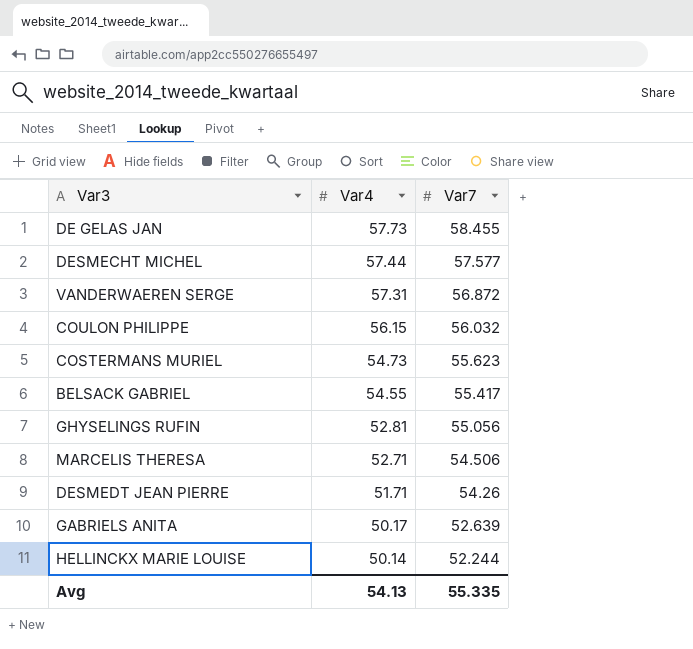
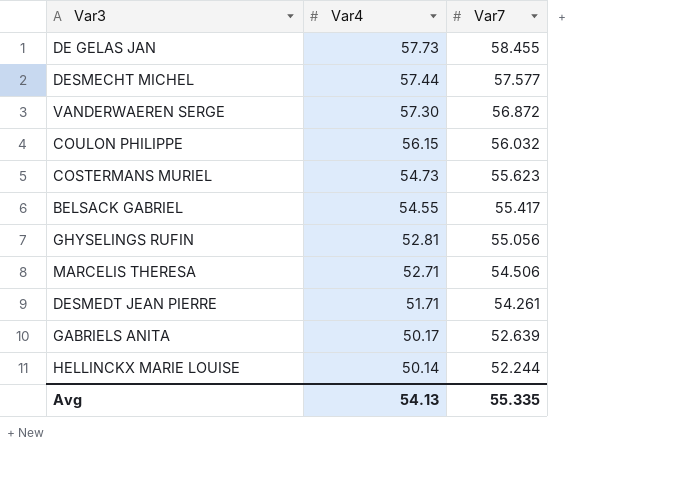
VANDERWAEREN SERGE | Var4: 57.31 -> 57.30
DESMEDT JEAN PIERRE | Var7: 54.26 -> 54.261

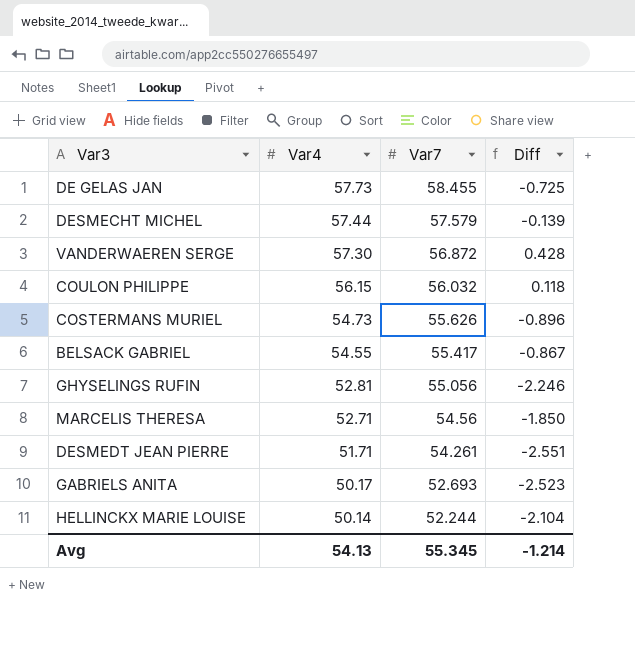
column Diff | formula: none -> [Var4] - [Var7]
DESMECHT MICHEL | Var7: 57.577 -> 57.579
COSTERMANS MURIEL | Var7: 55.623 -> 55.626
MARCELIS THERESA | Var7: 54.506 -> 54.56
GABRIELS ANITA | Var7: 52.639 -> 52.693
Avg | Var7: 55.335 -> 55.345

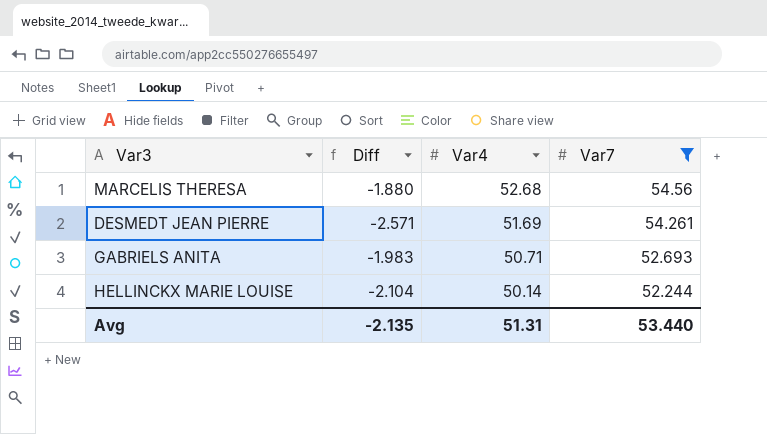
filter: none -> Var7 <= 54.56
column Diff | position: 4 -> 2
MARCELIS THERESA | Diff: -1.850 -> -1.880
MARCELIS THERESA | Var4: 52.71 -> 52.68
DESMEDT JEAN PIERRE | Diff: -2.551 -> -2.571
DESMEDT JEAN PIERRE | Var4: 51.71 -> 51.69
GABRIELS ANITA | Diff: -2.523 -> -1.983
GABRIELS ANITA | Var4: 50.17 -> 50.71
Avg | Diff: -1.214 -> -2.135
Avg | Var4: 54.13 -> 51.31
Avg | Var7: 55.345 -> 53.440

